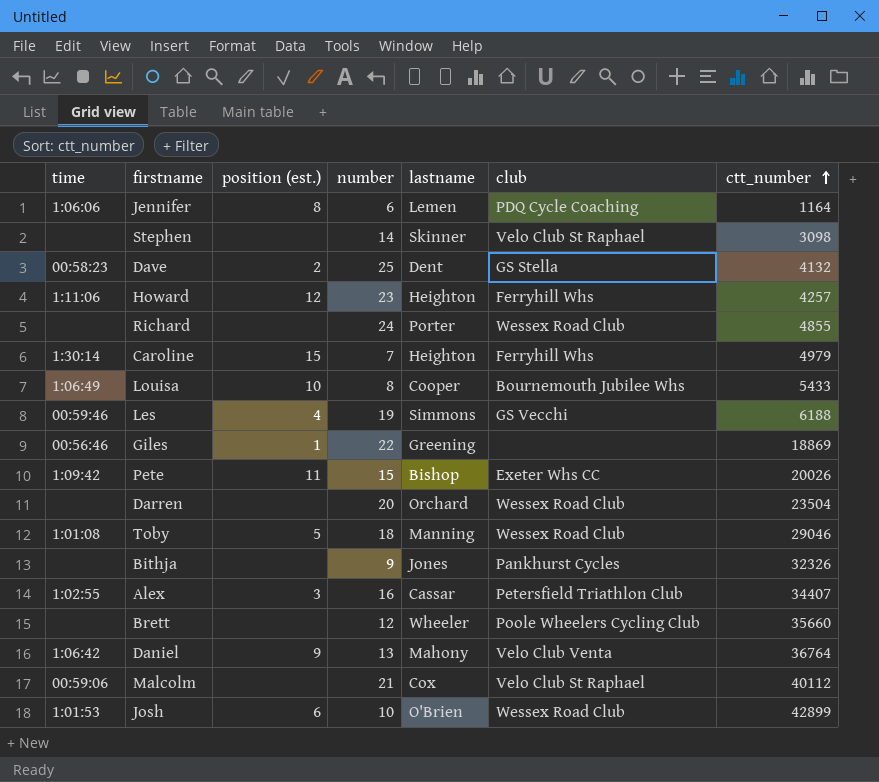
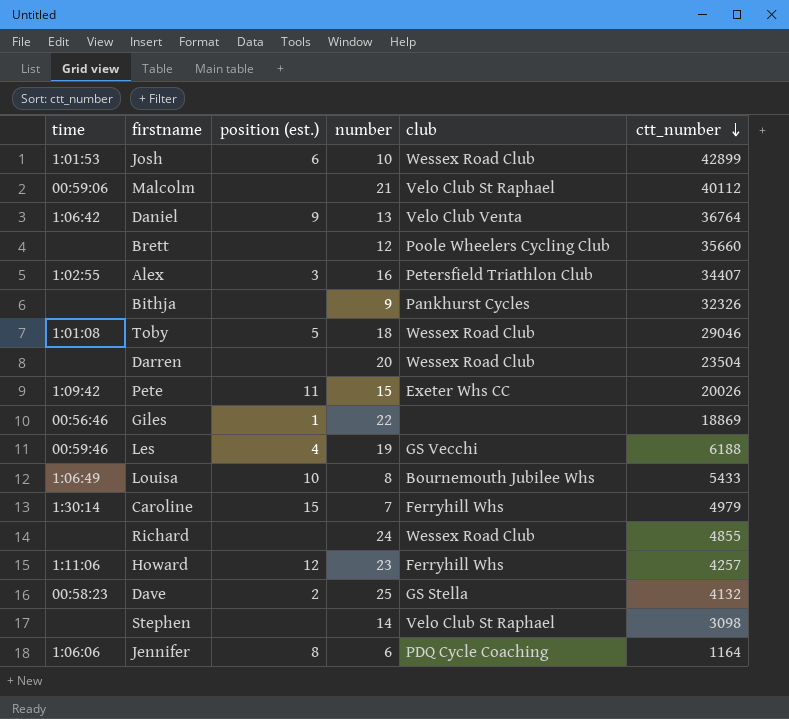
row order: ctt_number ascending -> ctt_number descending
column lastname | position: 5 -> none

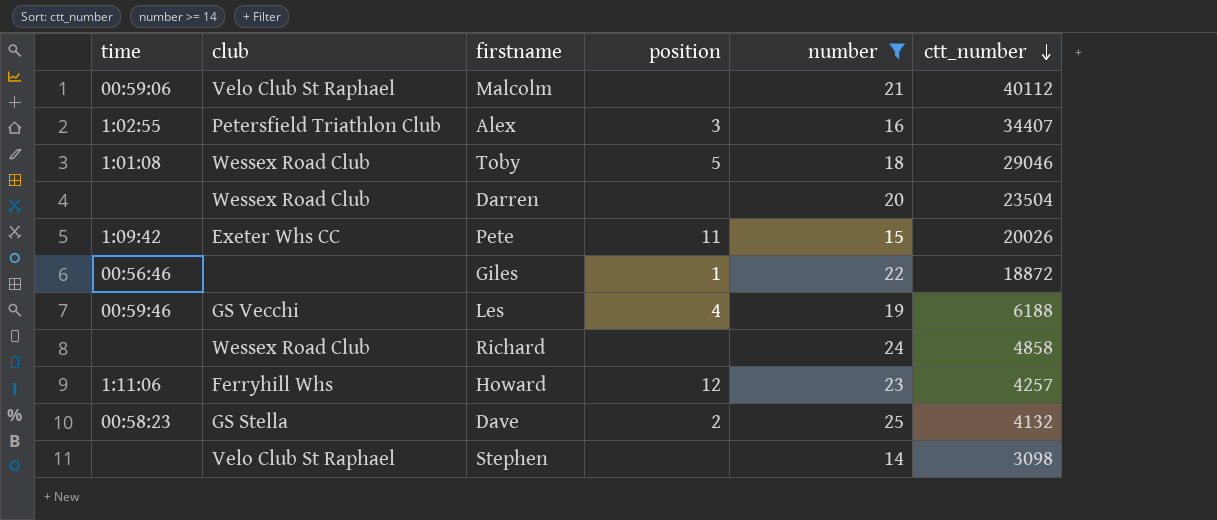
filter: none -> number >= 14
column club | position: 5 -> 2
column name: position (est.) -> position
Giles | ctt_number: 18869 -> 18872
Richard | ctt_number: 4855 -> 4858

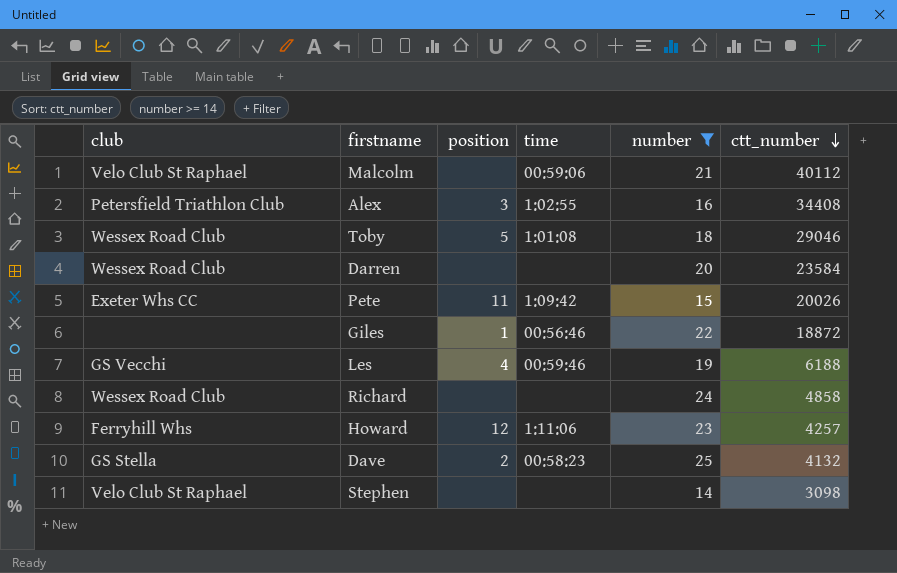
column time | position: 1 -> 4
Alex | ctt_number: 34407 -> 34408
Darren | ctt_number: 23504 -> 23584

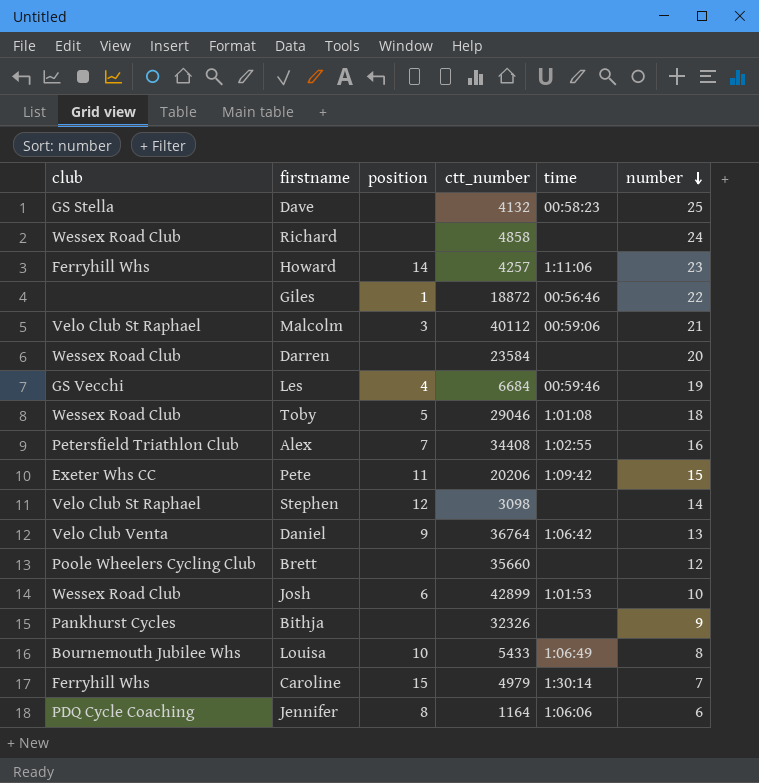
filter: number >= 14 -> none
row order: ctt_number descending -> number descending
column ctt_number | position: 6 -> 4
Dave | position: 2 -> none
Howard | position: 12 -> 14
Malcolm | position: none -> 3
Les | ctt_number: 6188 -> 6684
Alex | position: 3 -> 7
Pete | ctt_number: 20026 -> 20206
Stephen | position: none -> 12

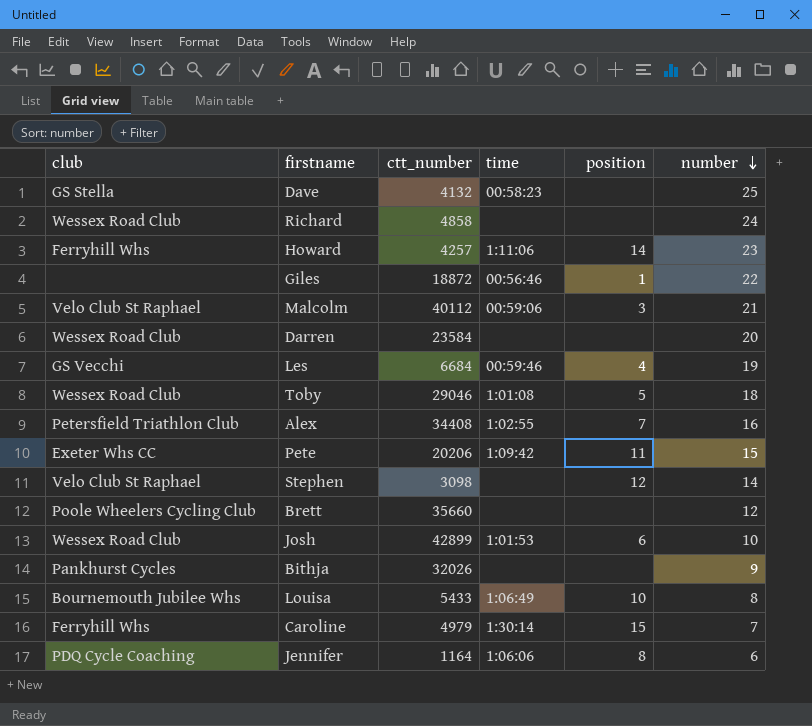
column position | position: 3 -> 5
row Daniel: Velo Club Venta | 9 | 36764 | 1:06:42 | 13 -> none
Bithja | ctt_number: 32326 -> 32026

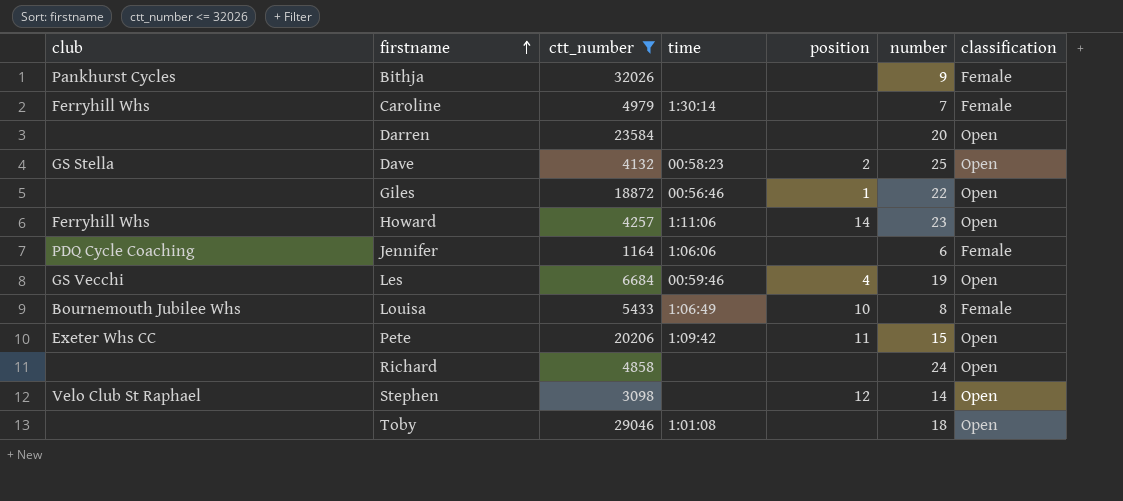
filter: none -> ctt_number <= 32026
row order: number descending -> firstname ascending
column classification | position: none -> 7
Caroline | position: 15 -> none
Darren | club: Wessex Road Club -> none
Dave | position: none -> 2
Jennifer | position: 8 -> none
Richard | club: Wessex Road Club -> none
Toby | club: Wessex Road Club -> none
Toby | position: 5 -> none

